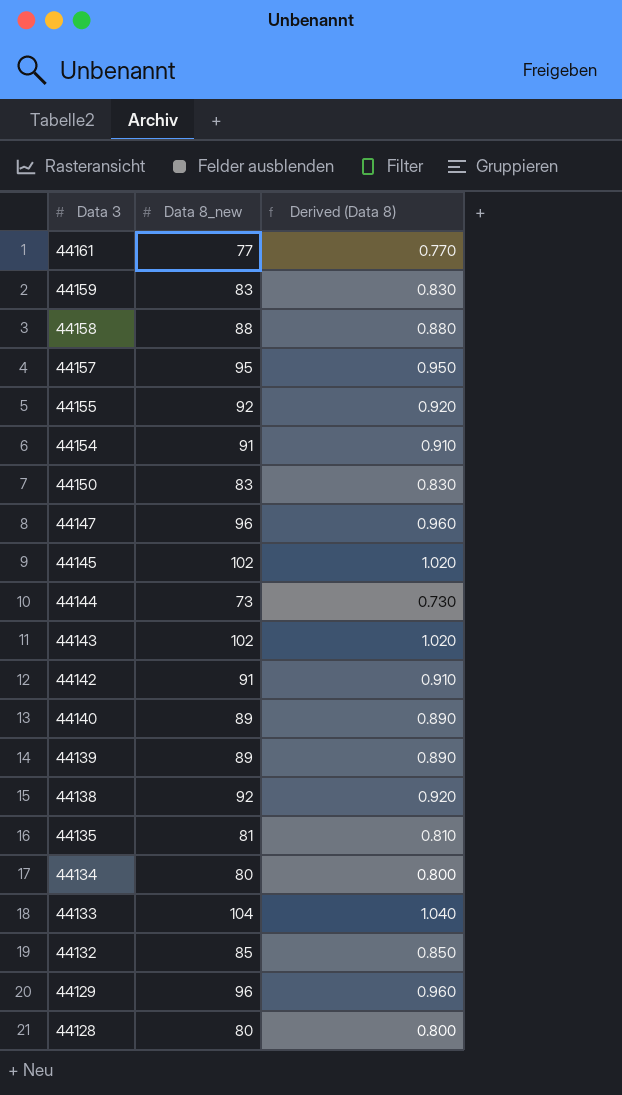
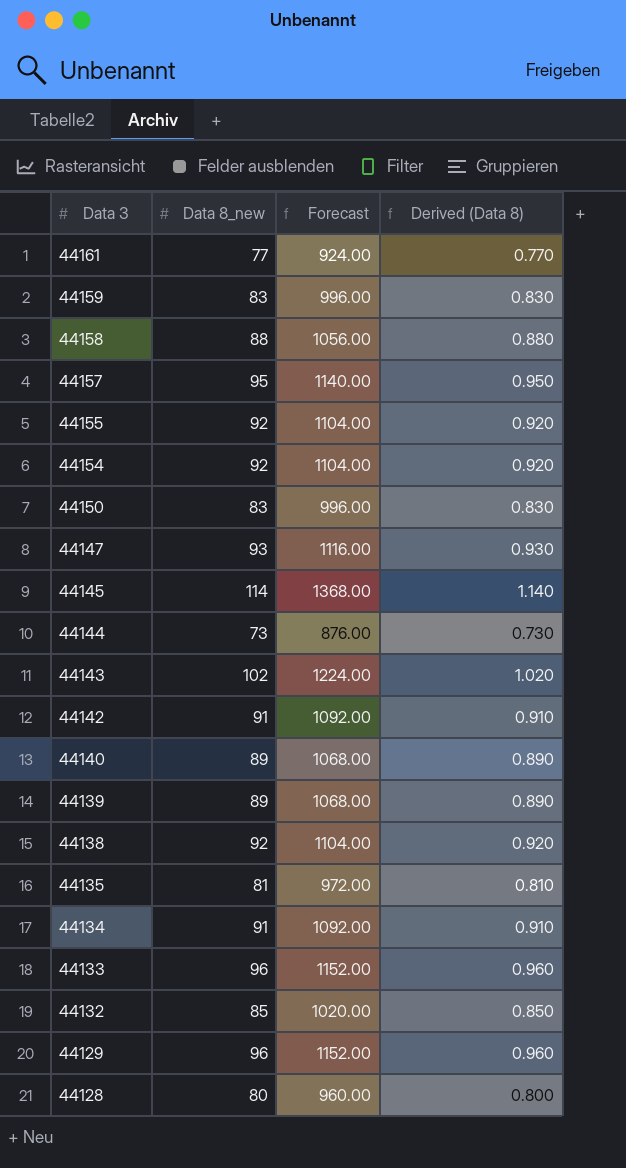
column Forecast | formula: none -> [Data 8_new] * 12
44154 | Data 8_new: 91 -> 92
44154 | Derived (Data 8): 0.910 -> 0.920
44147 | Data 8_new: 96 -> 93
44147 | Derived (Data 8): 0.960 -> 0.930
44145 | Data 8_new: 102 -> 114
44145 | Derived (Data 8): 1.020 -> 1.140
44134 | Data 8_new: 80 -> 91
44134 | Derived (Data 8): 0.800 -> 0.910
44133 | Data 8_new: 104 -> 96
44133 | Derived (Data 8): 1.040 -> 0.960

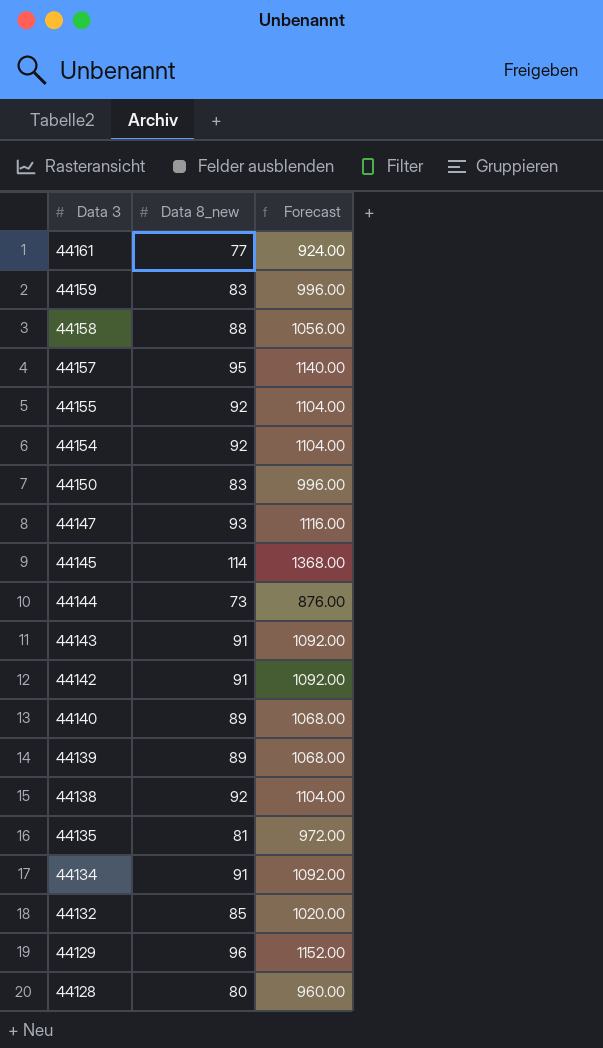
column Derived (Data 8) | formula: [Data 8_new] * 0.01 -> none
row 44133: 96 | 1152.00 | 0.960 -> none
44143 | Data 8_new: 102 -> 91
44143 | Forecast: 1224.00 -> 1092.00

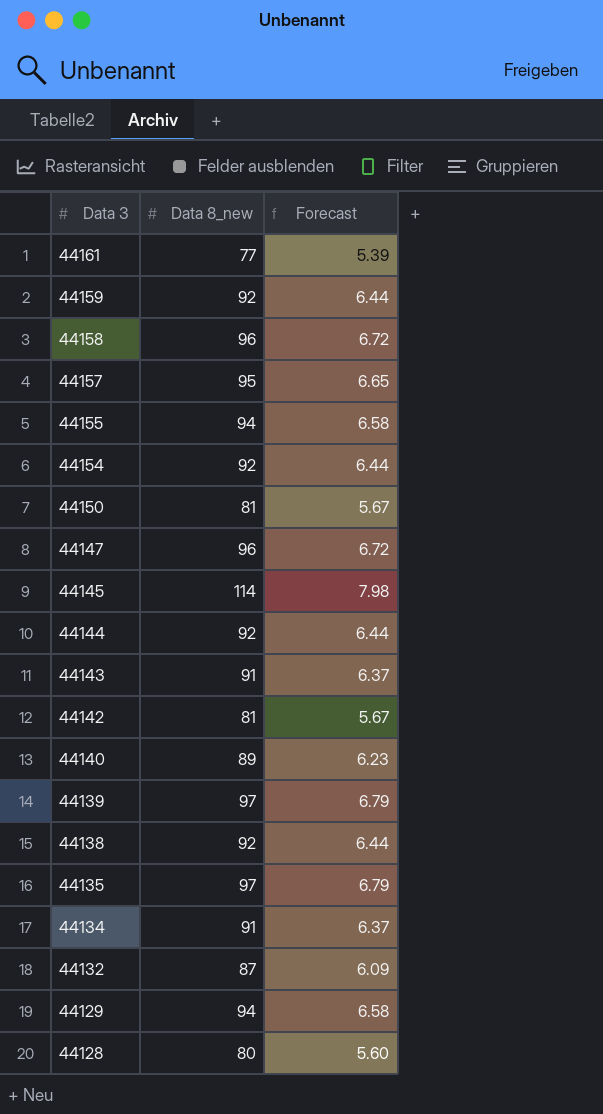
column Forecast | formula: [Data 8_new] * 12 -> [Data 8_new] * 0.07
44159 | Data 8_new: 83 -> 92
44158 | Data 8_new: 88 -> 96
44155 | Data 8_new: 92 -> 94
44150 | Data 8_new: 83 -> 81
44147 | Data 8_new: 93 -> 96
44144 | Data 8_new: 73 -> 92
44142 | Data 8_new: 91 -> 81
44139 | Data 8_new: 89 -> 97
44135 | Data 8_new: 81 -> 97
44132 | Data 8_new: 85 -> 87
44129 | Data 8_new: 96 -> 94

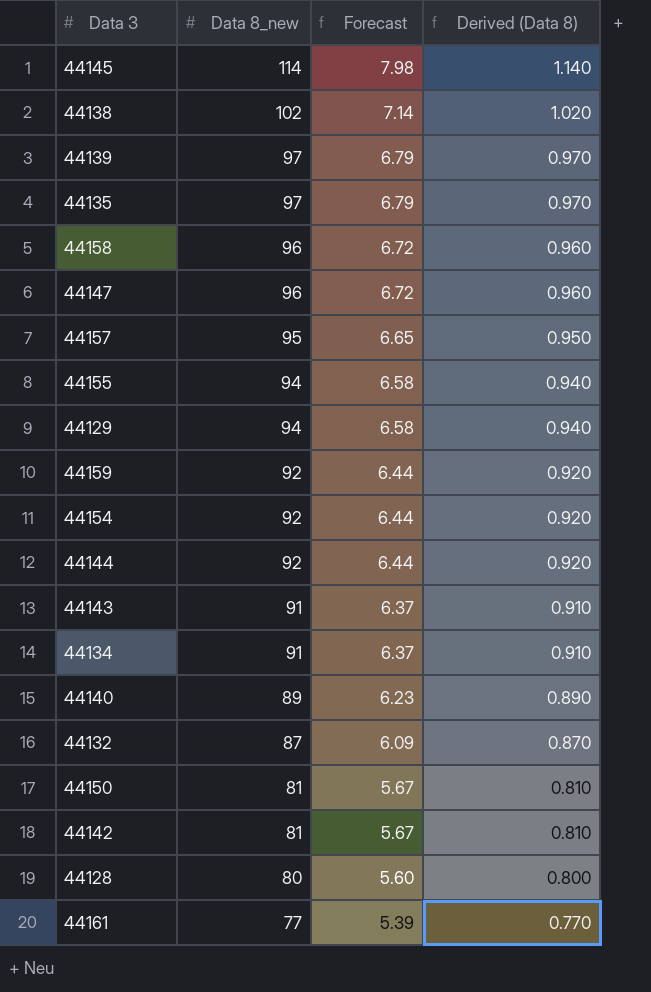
row order: Data 3 descending -> Data 8_new descending
column Derived (Data 8) | formula: none -> [Data 8_new] * 0.01
44138 | Data 8_new: 92 -> 102
44138 | Forecast: 6.44 -> 7.14

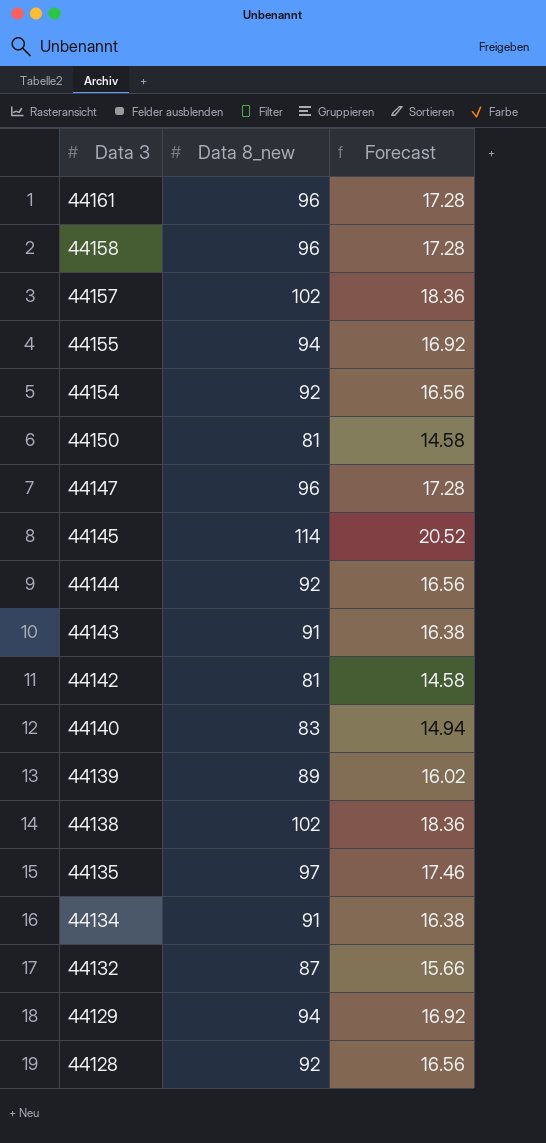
row order: Data 8_new descending -> Data 3 descending
column Derived (Data 8) | formula: [Data 8_new] * 0.01 -> none
column Forecast | formula: [Data 8_new] * 0.07 -> [Data 8_new] * 0.18
row 44159: 92 | 6.44 | 0.920 -> none
44161 | Data 8_new: 77 -> 96
44157 | Data 8_new: 95 -> 102
44140 | Data 8_new: 89 -> 83
44139 | Data 8_new: 97 -> 89
44128 | Data 8_new: 80 -> 92

